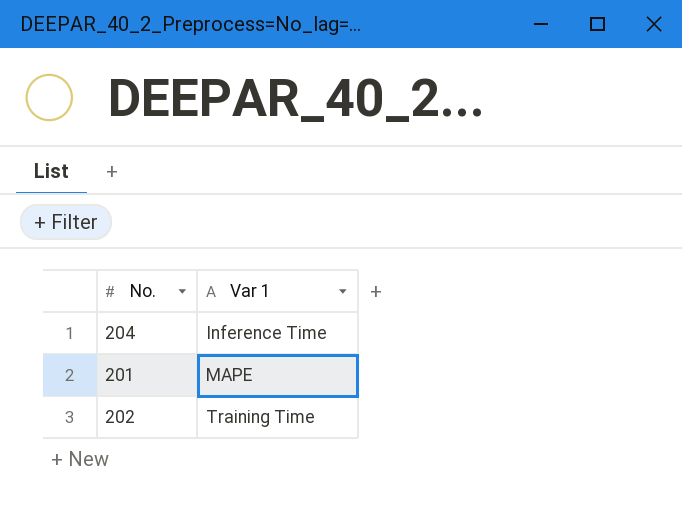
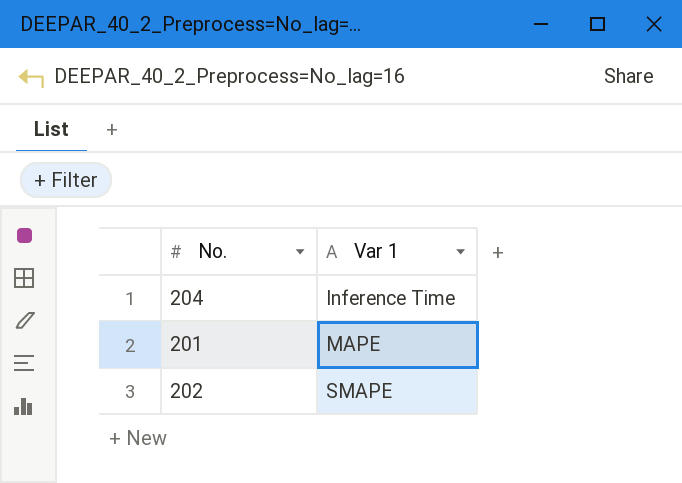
202 | Var 1: Training Time -> SMAPE

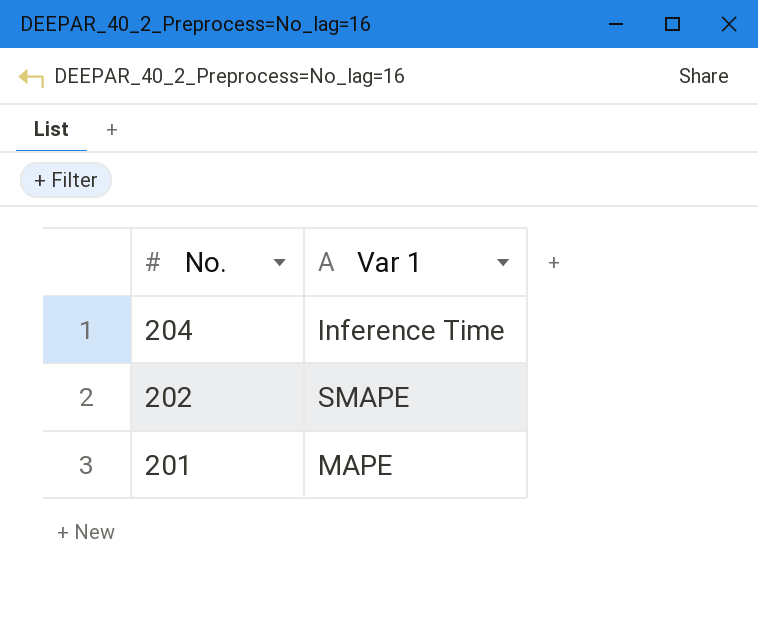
row order: Var 1 ascending -> No. descending

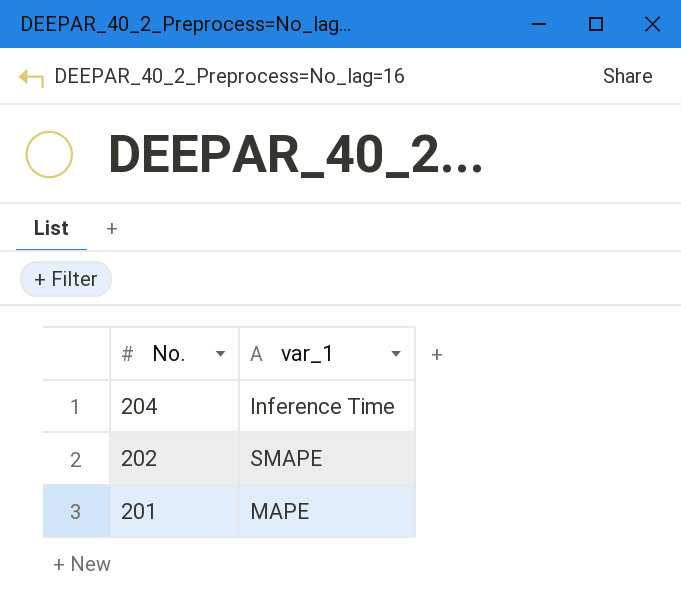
column name: Var 1 -> var_1

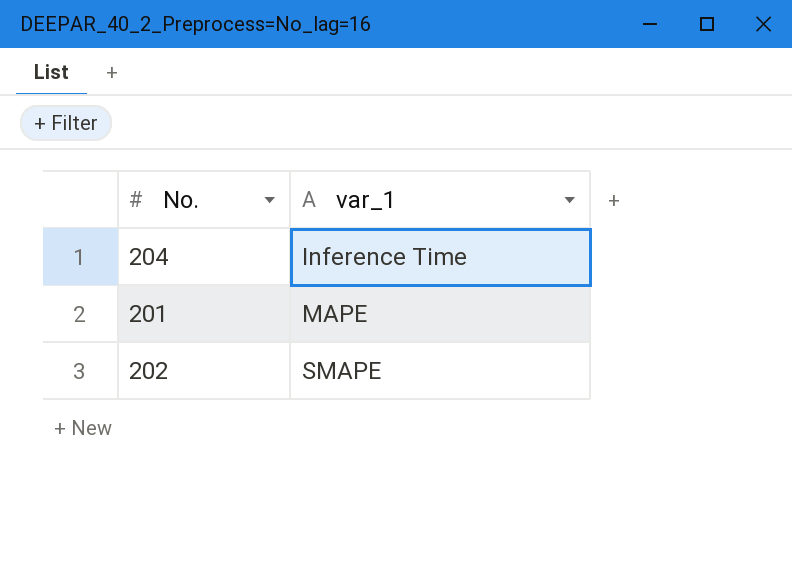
row order: No. descending -> var_1 ascending

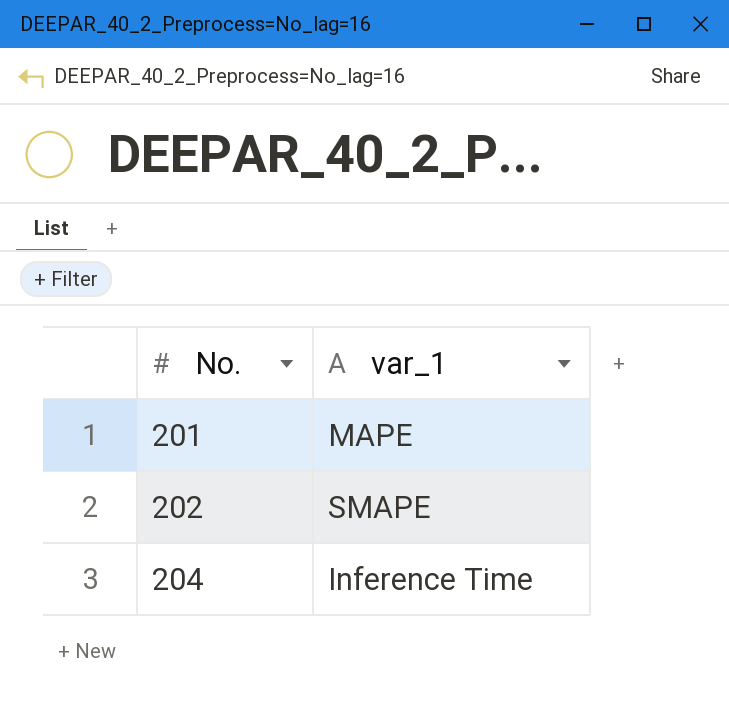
row order: var_1 ascending -> No. ascending

